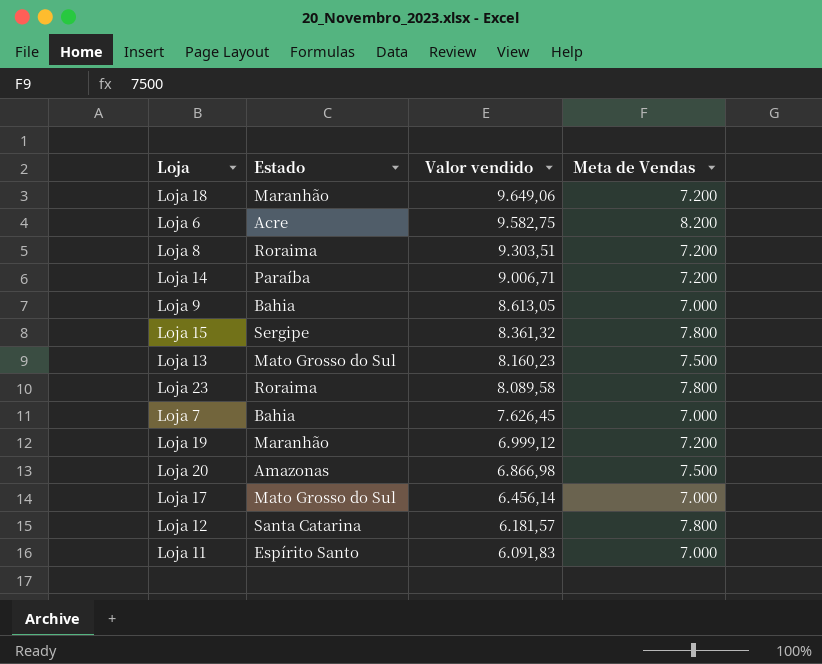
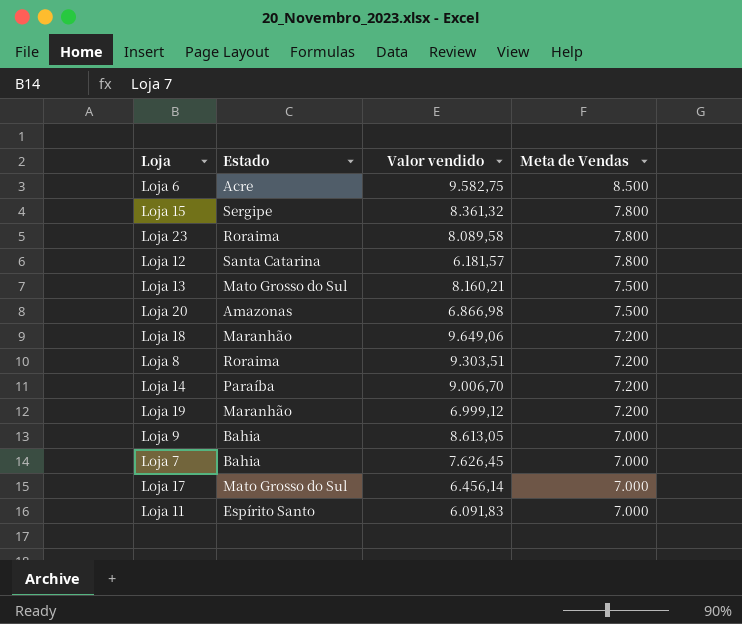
row order: Valor vendido descending -> Meta de Vendas descending
Loja 6 | Meta de Vendas: 8.200 -> 8.500
Loja 13 | Valor vendido: 8.160,23 -> 8.160,21
Loja 14 | Valor vendido: 9.006,71 -> 9.006,70

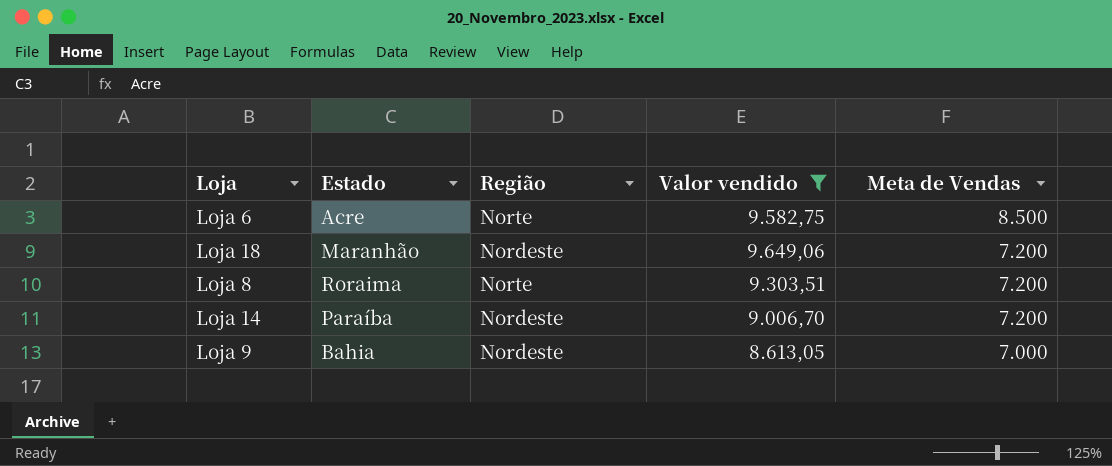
filter: none -> Valor vendido >= 8.613,05
column Região | position: none -> 3

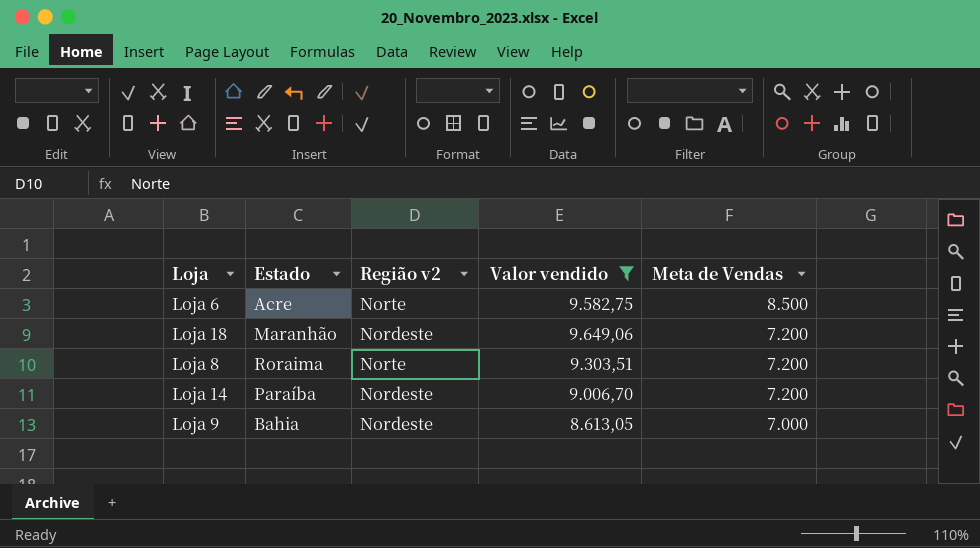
column name: Região -> Região v2

